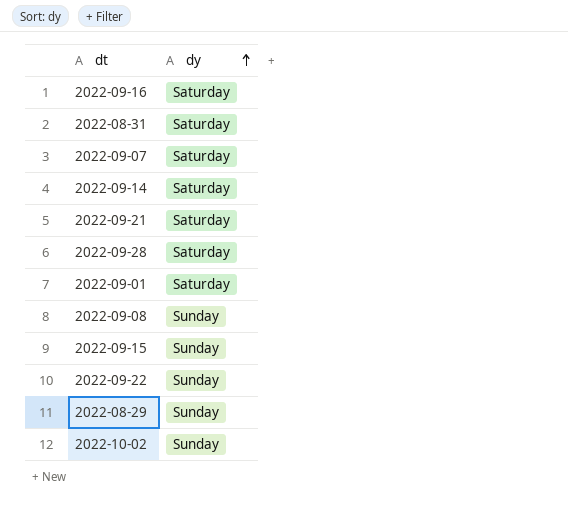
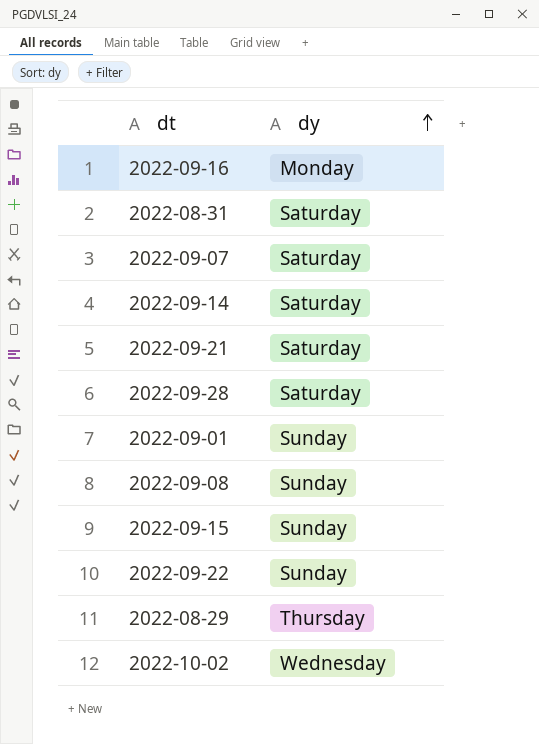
2022-09-16 | dy: Saturday -> Monday
2022-09-01 | dy: Saturday -> Sunday
2022-08-29 | dy: Sunday -> Thursday
2022-10-02 | dy: Sunday -> Wednesday

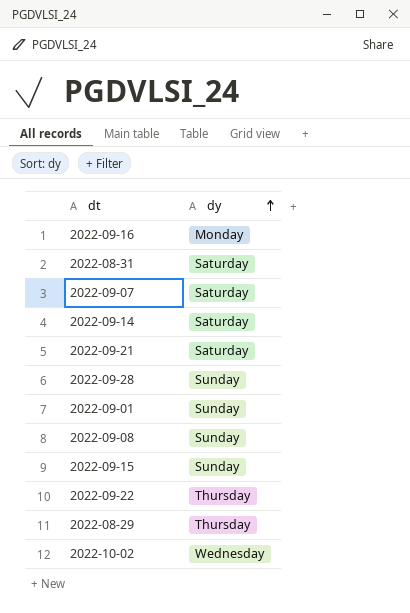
2022-09-28 | dy: Saturday -> Sunday
2022-09-22 | dy: Sunday -> Thursday

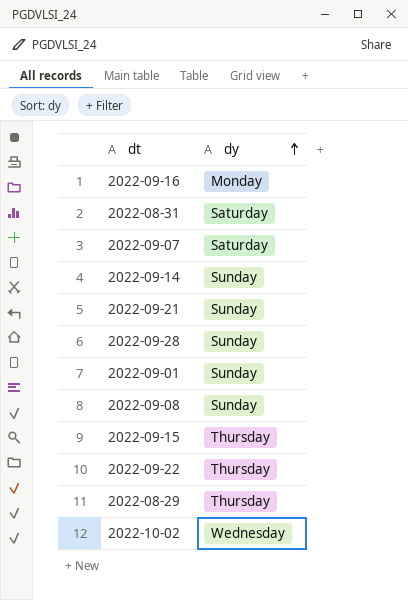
2022-09-14 | dy: Saturday -> Sunday
2022-09-21 | dy: Saturday -> Sunday
2022-09-15 | dy: Sunday -> Thursday

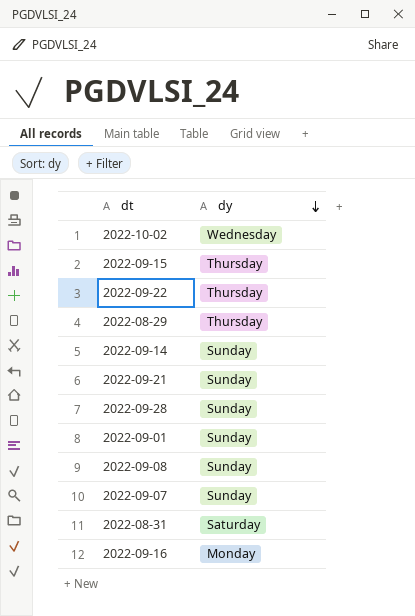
row order: dy ascending -> dy descending
2022-09-07 | dy: Saturday -> Sunday

